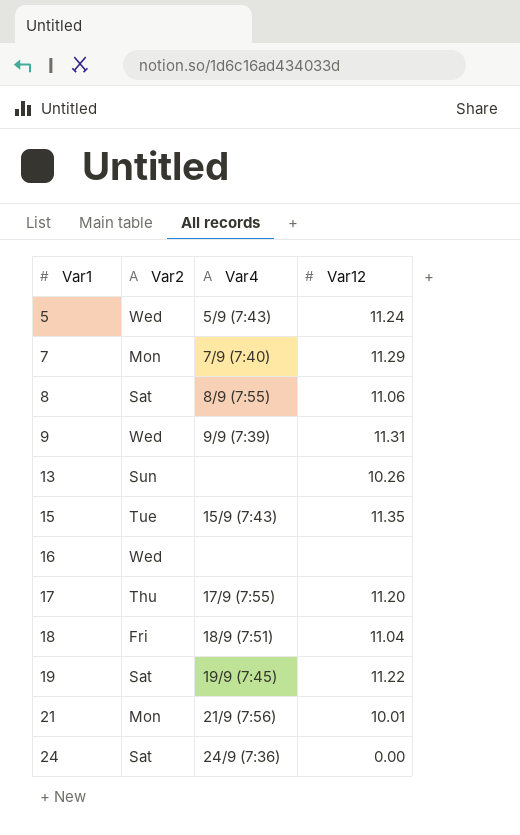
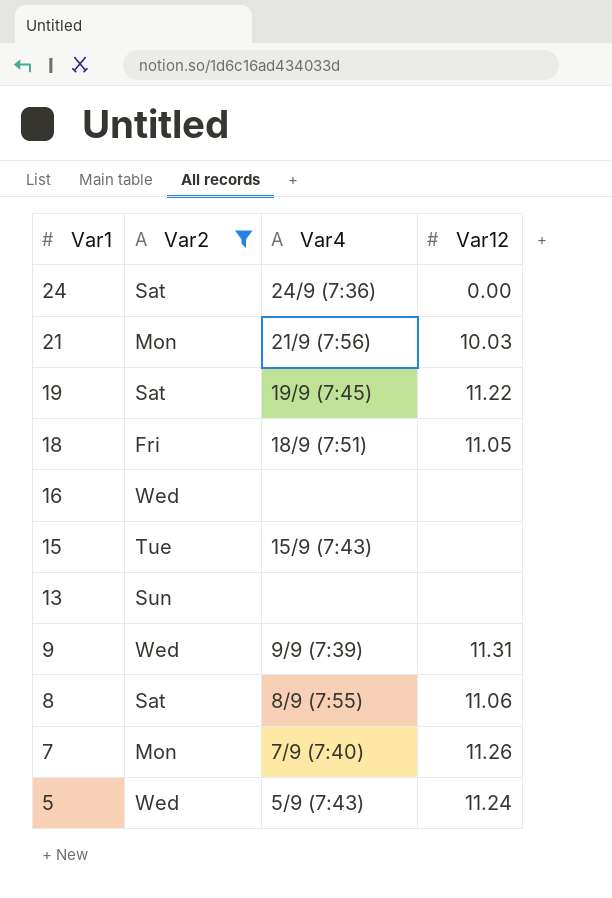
filter: none -> Var2 != Thu
row order: Var1 ascending -> Var1 descending
21 | Var12: 10.01 -> 10.03
18 | Var12: 11.04 -> 11.05
15 | Var12: 11.35 -> none
13 | Var12: 10.26 -> none
7 | Var12: 11.29 -> 11.26

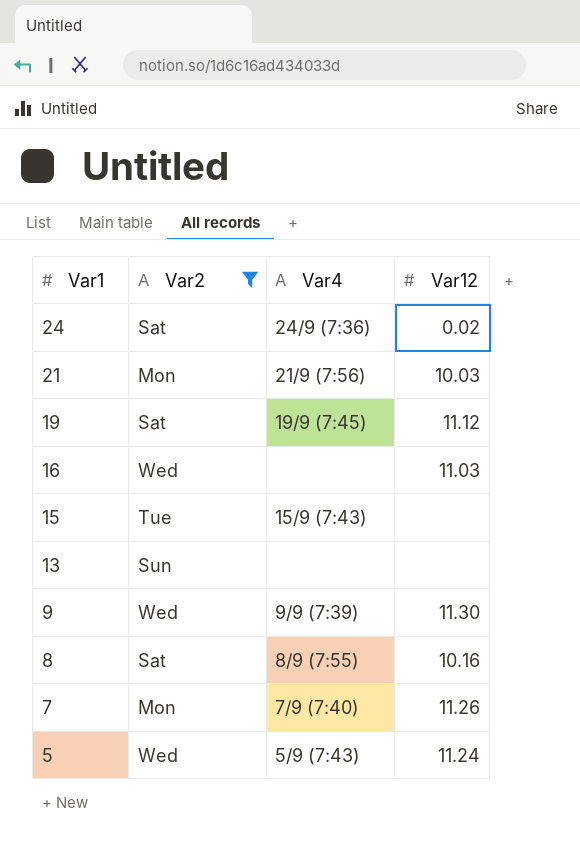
row 18: Fri | 18/9 (7:51) | 11.05 -> none
24 | Var12: 0.00 -> 0.02
19 | Var12: 11.22 -> 11.12
16 | Var12: none -> 11.03
9 | Var12: 11.31 -> 11.30
8 | Var12: 11.06 -> 10.16

